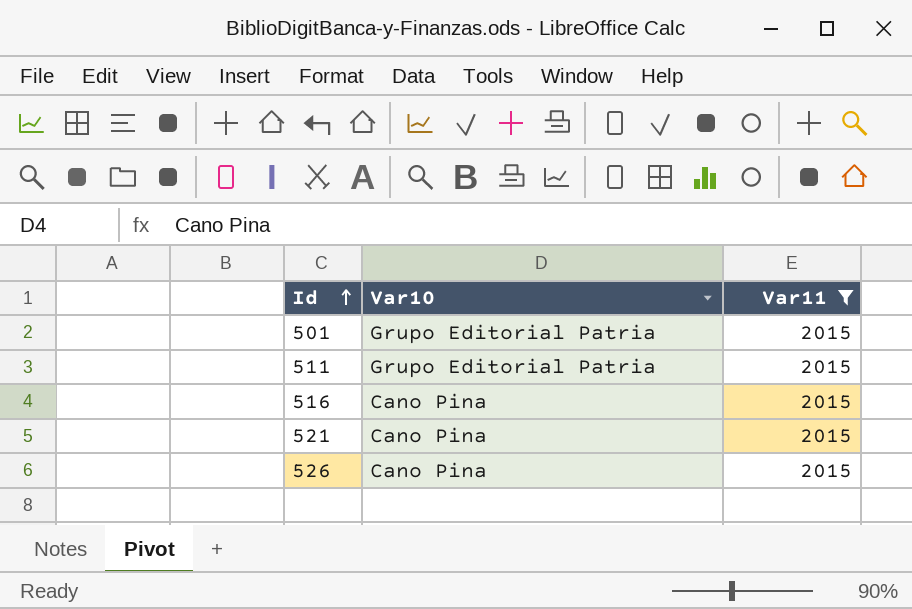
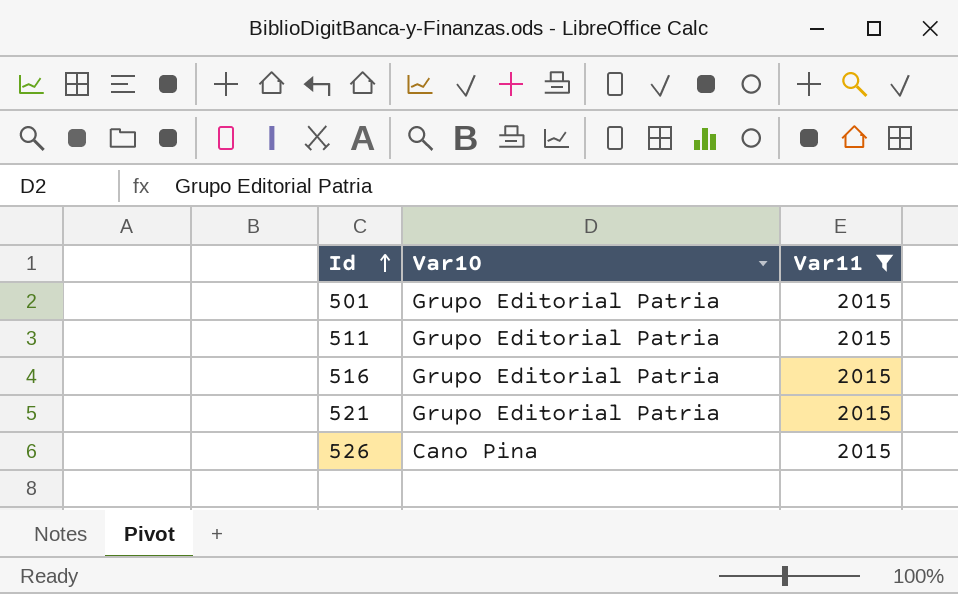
516 | Var10: Cano Pina -> Grupo Editorial Patria
521 | Var10: Cano Pina -> Grupo Editorial Patria

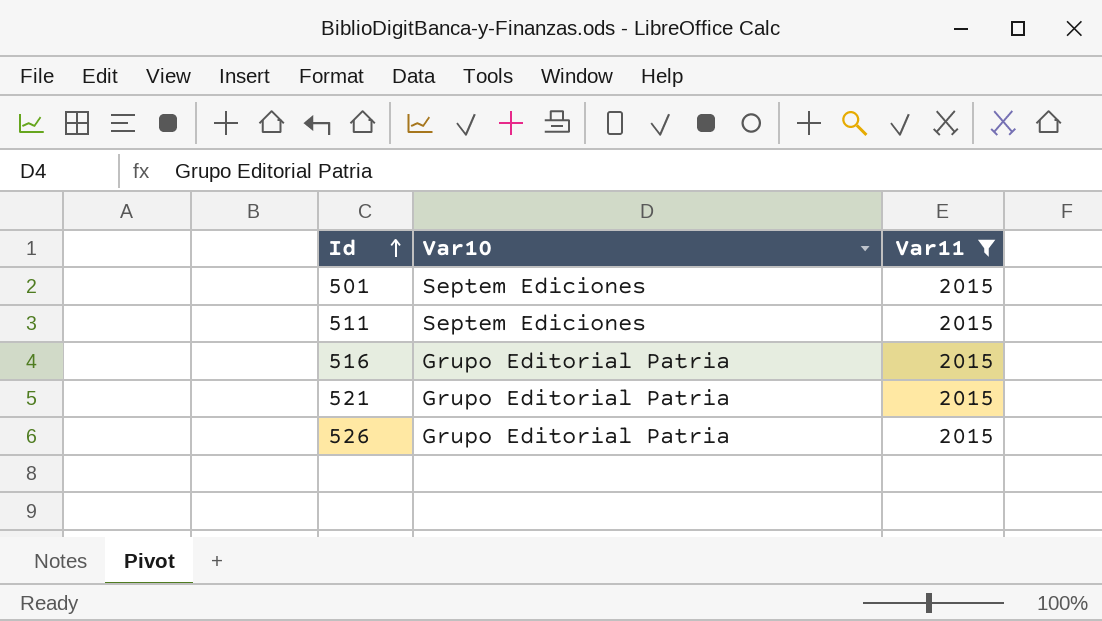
501 | Var10: Grupo Editorial Patria -> Septem Ediciones
511 | Var10: Grupo Editorial Patria -> Septem Ediciones
526 | Var10: Cano Pina -> Grupo Editorial Patria

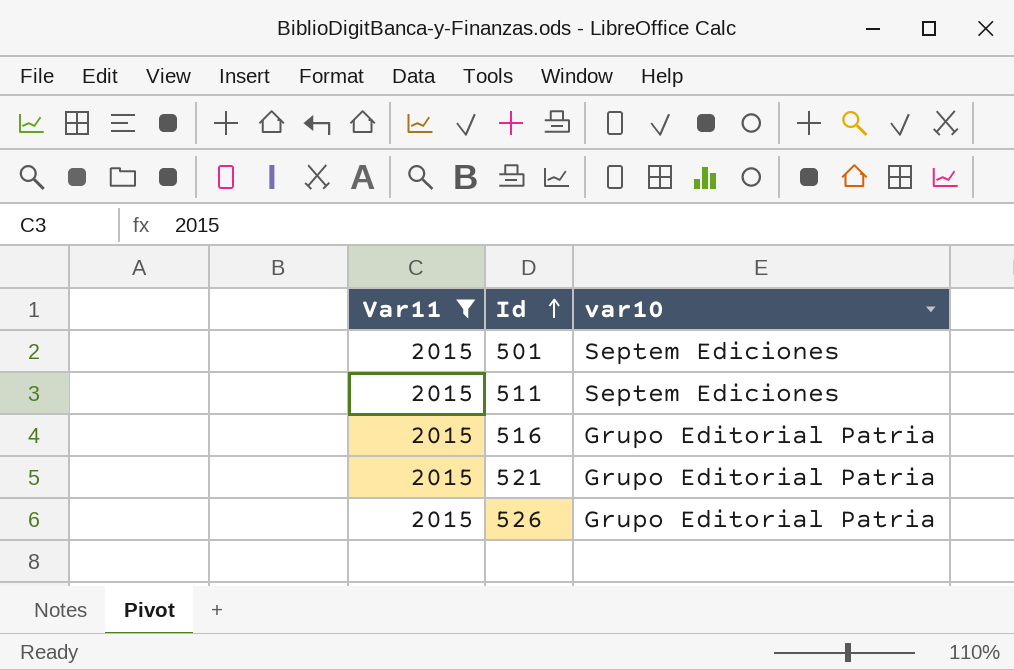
column Var11 | position: 3 -> 1
column name: Var10 -> var10

